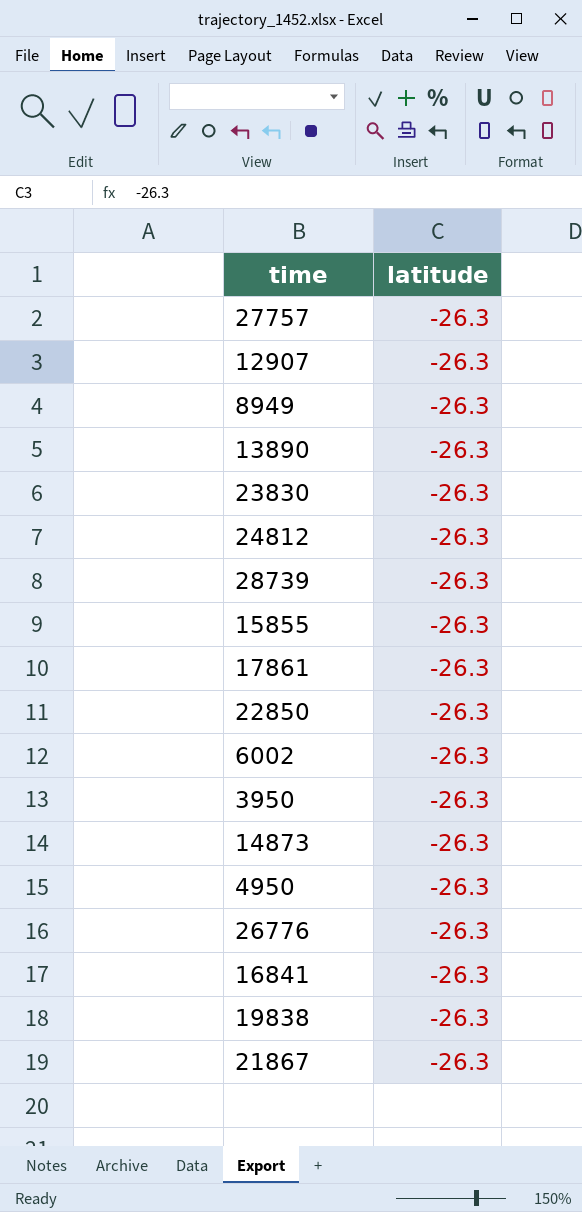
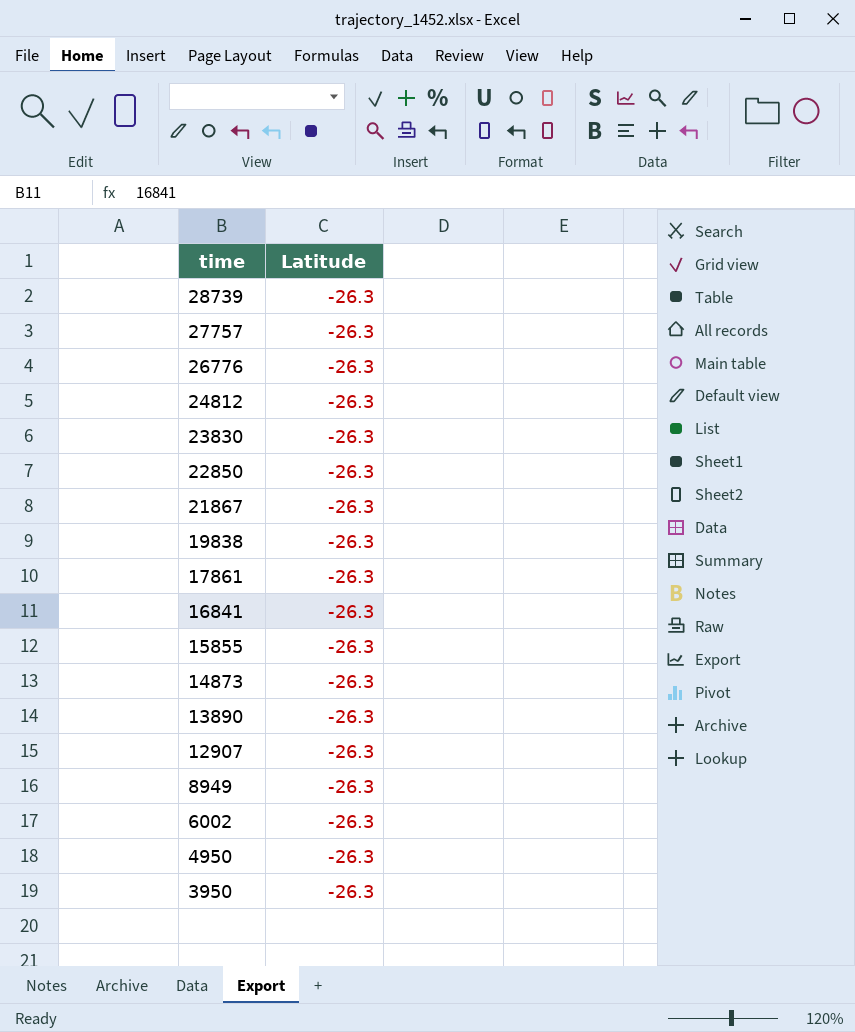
row order: none -> time descending
column name: latitude -> Latitude

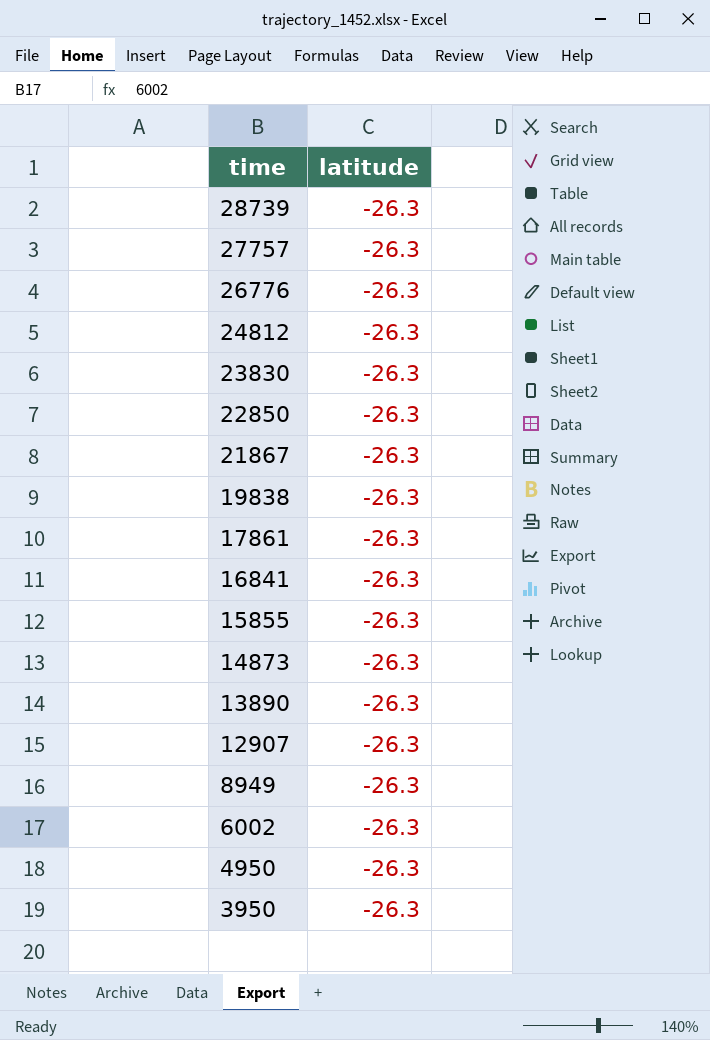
column name: Latitude -> latitude

